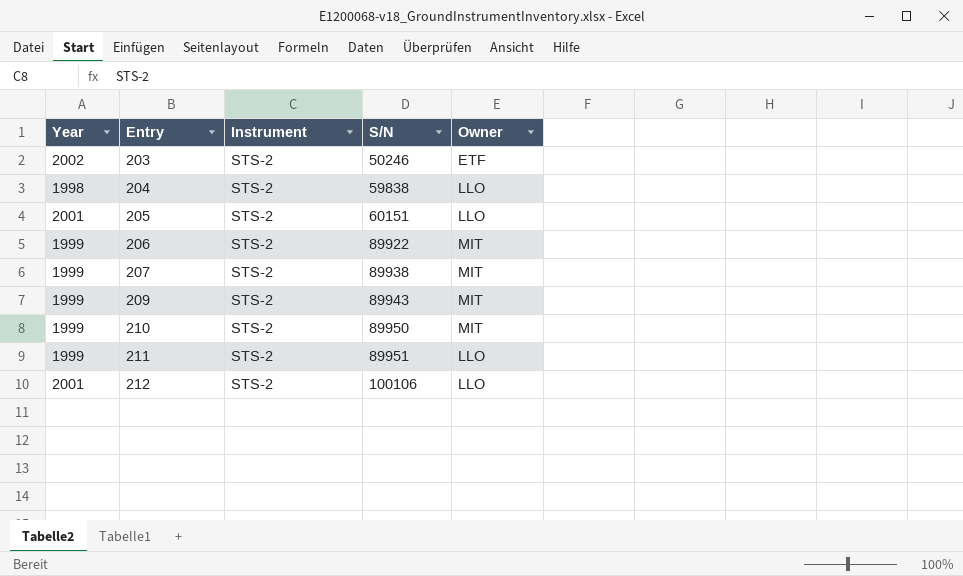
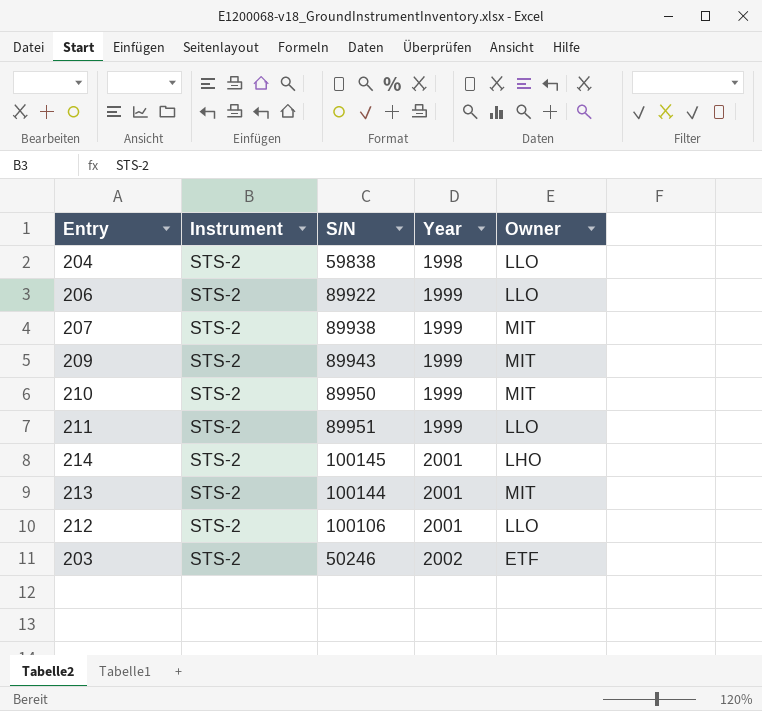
row order: Entry ascending -> Year ascending
column Year | position: 1 -> 4
row 205: 2001 | STS-2 | 60151 | LLO -> none
206 | Owner: MIT -> LLO
row 214: none -> STS-2 | 100145 | 2001 | LHO
row 213: none -> STS-2 | 100144 | 2001 | MIT

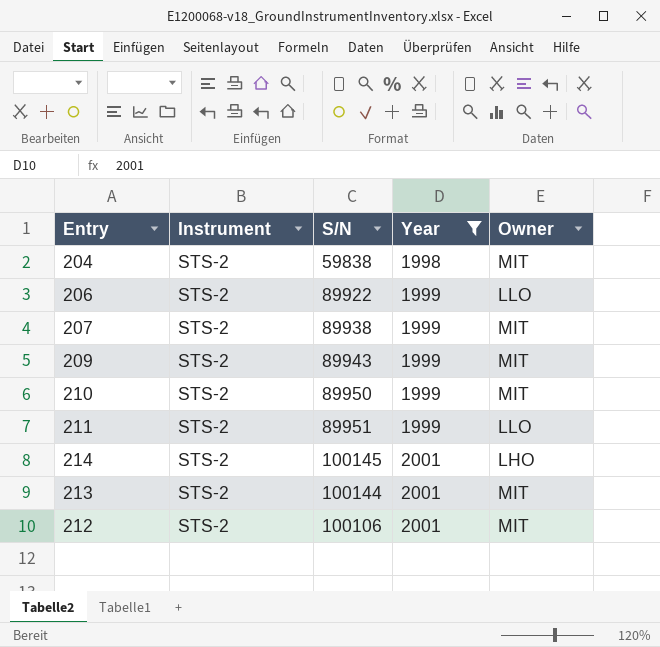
filter: none -> Year != 2002
204 | Owner: LLO -> MIT
212 | Owner: LLO -> MIT

